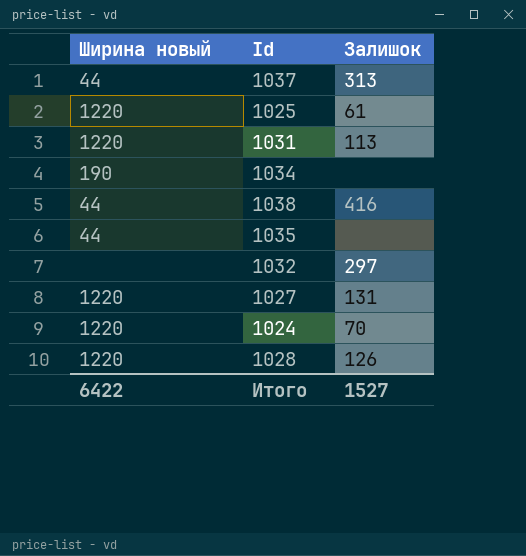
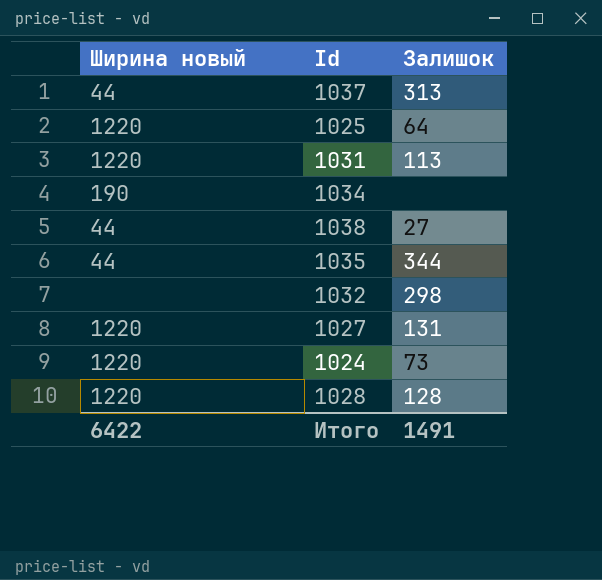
1025 | Залишок: 61 -> 64
1038 | Залишок: 416 -> 27
1035 | Залишок: none -> 344
1032 | Залишок: 297 -> 298
1024 | Залишок: 70 -> 73
1028 | Залишок: 126 -> 128
Итого | Залишок: 1527 -> 1491

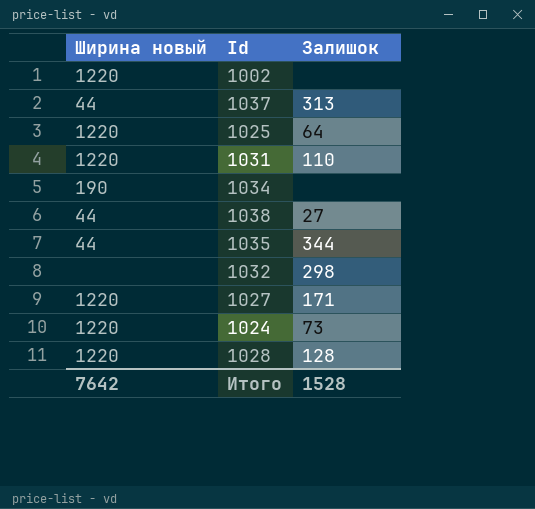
row 1002: none -> 1220 | none
1031 | Залишок: 113 -> 110
1027 | Залишок: 131 -> 171
Итого | Ширина новый: 6422 -> 7642
Итого | Залишок: 1491 -> 1528

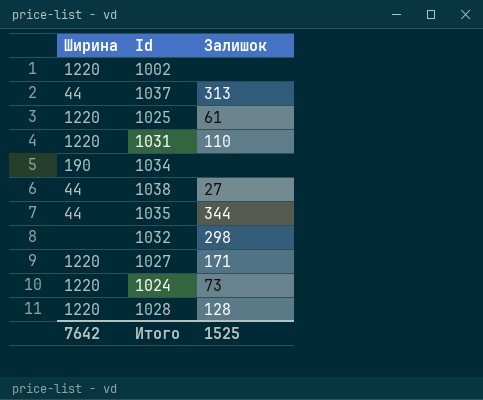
column name: Ширина новый -> Ширина
1025 | Залишок: 64 -> 61
Итого | Залишок: 1528 -> 1525

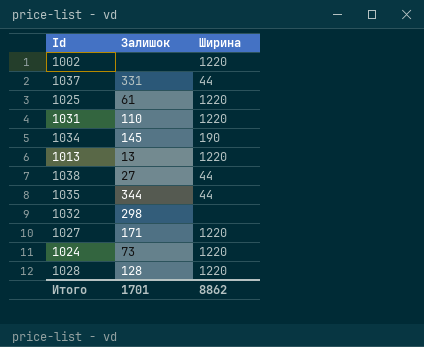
column Ширина | position: 1 -> 3
1037 | Залишок: 313 -> 331
1034 | Залишок: none -> 145
row 1013: none -> 13 | 1220
Итого | Залишок: 1525 -> 1701
Итого | Ширина: 7642 -> 8862

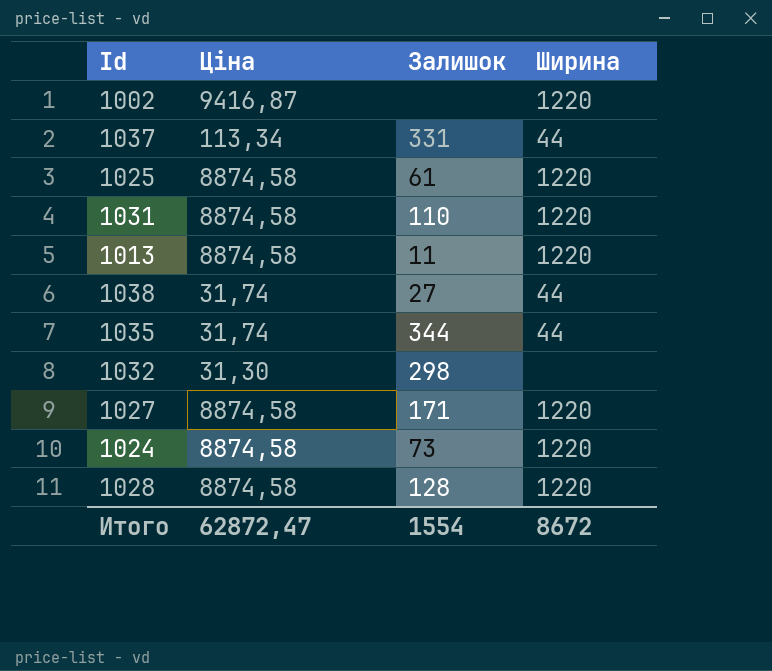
column Ціна | position: none -> 2
row 1034: 145 | 190 -> none
1013 | Залишок: 13 -> 11
Итого | Залишок: 1701 -> 1554
Итого | Ширина: 8862 -> 8672

